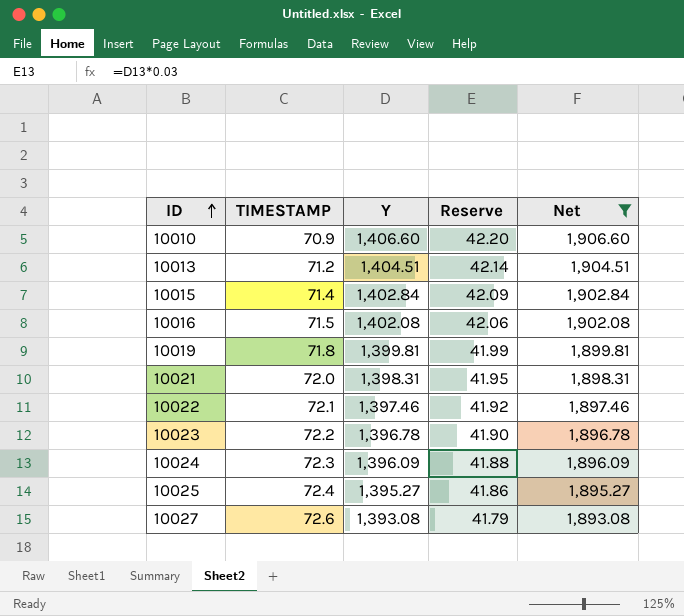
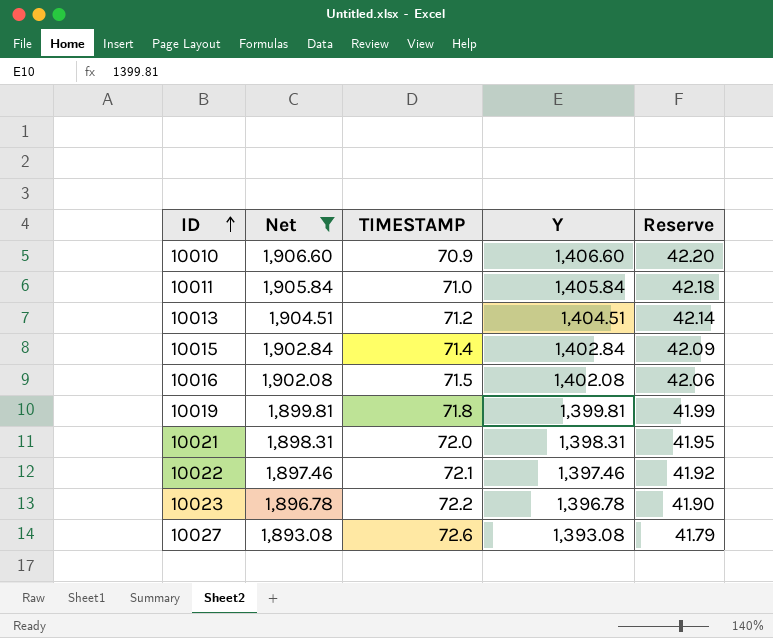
column Net | position: 5 -> 2
row 10024: 72.3 | 1,396.09 | 41.88 | 1,896.09 -> none
row 10025: 72.4 | 1,395.27 | 41.86 | 1,895.27 -> none
row 10011: none -> 1,905.84 | 71.0 | 1,405.84 | 42.18

